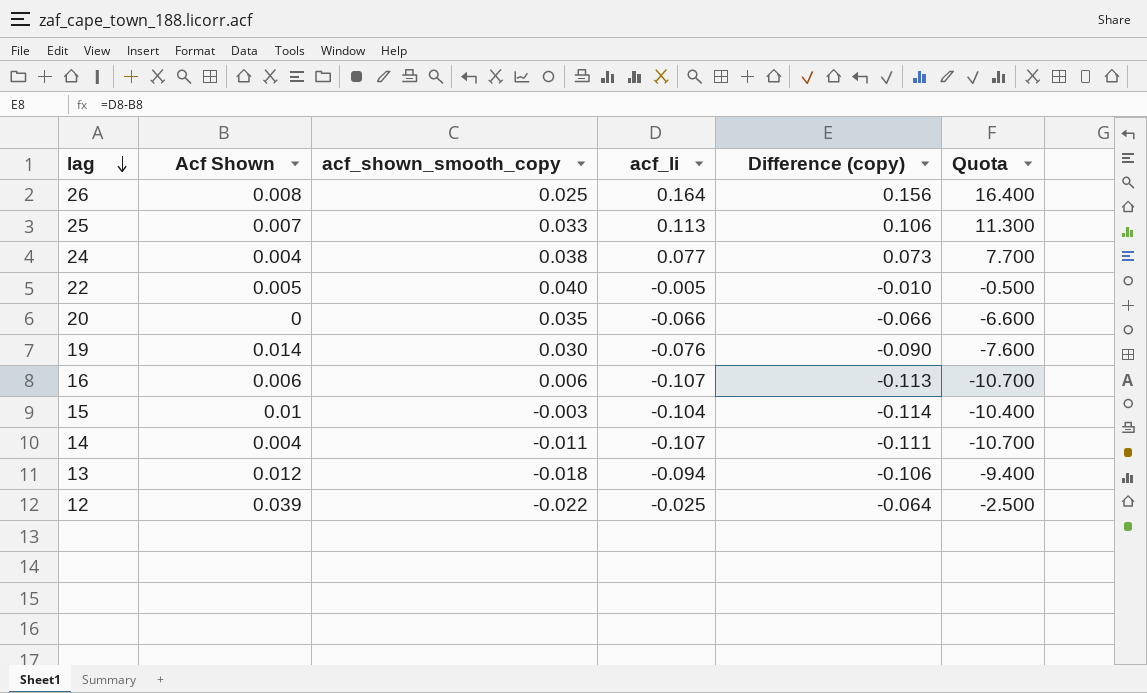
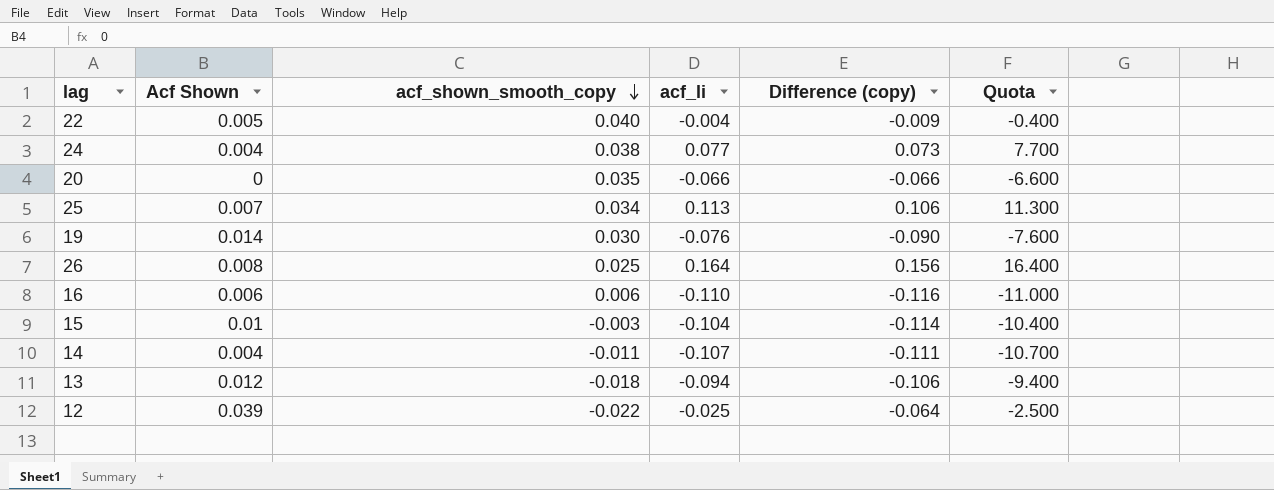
row order: lag descending -> acf_shown_smooth_copy descending
22 | acf_li: -0.005 -> -0.004
22 | Difference (copy): -0.010 -> -0.009
22 | Quota: -0.500 -> -0.400
25 | acf_shown_smooth_copy: 0.033 -> 0.034
16 | acf_li: -0.107 -> -0.110
16 | Difference (copy): -0.113 -> -0.116
16 | Quota: -10.700 -> -11.000

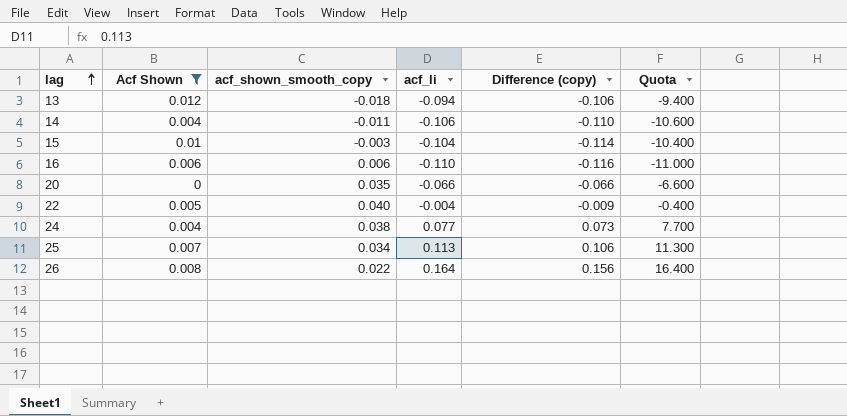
filter: none -> Acf Shown <= 0.012
row order: acf_shown_smooth_copy descending -> lag ascending
14 | acf_li: -0.107 -> -0.106
14 | Difference (copy): -0.111 -> -0.110
14 | Quota: -10.700 -> -10.600
26 | acf_shown_smooth_copy: 0.025 -> 0.022

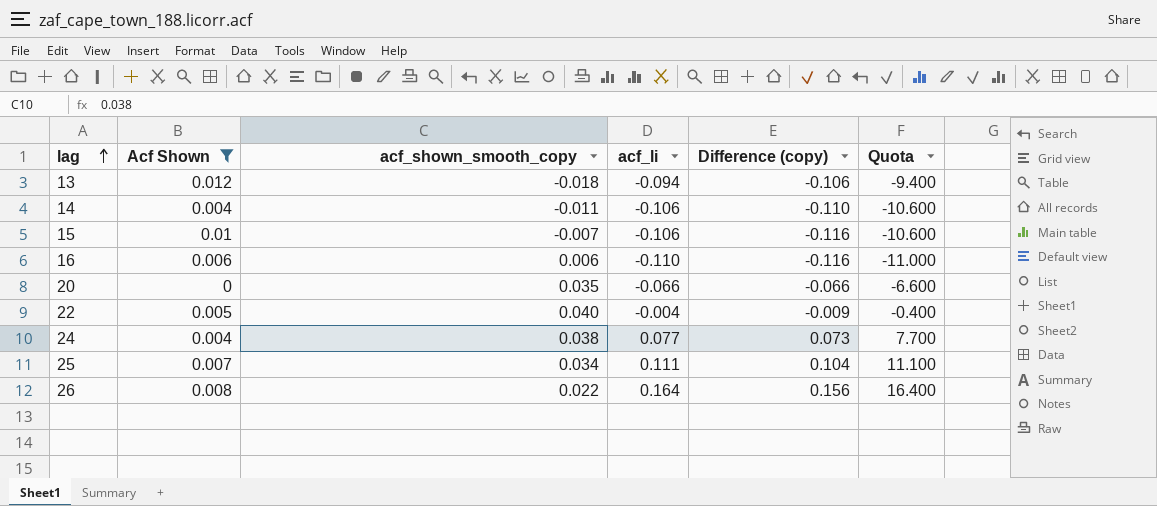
15 | acf_shown_smooth_copy: -0.003 -> -0.007
15 | acf_li: -0.104 -> -0.106
15 | Difference (copy): -0.114 -> -0.116
15 | Quota: -10.400 -> -10.600
25 | acf_li: 0.113 -> 0.111
25 | Difference (copy): 0.106 -> 0.104
25 | Quota: 11.300 -> 11.100

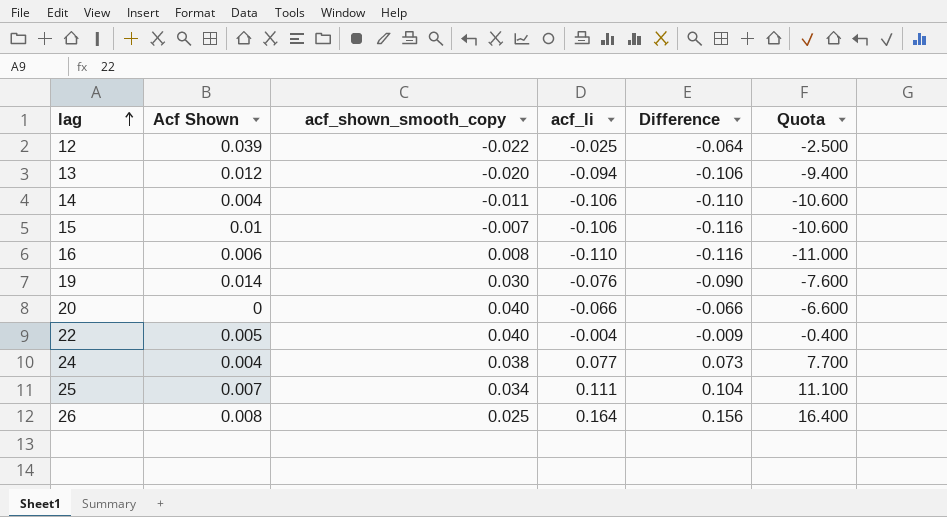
filter: Acf Shown <= 0.012 -> none
column name: Difference (copy) -> Difference
13 | acf_shown_smooth_copy: -0.018 -> -0.020
16 | acf_shown_smooth_copy: 0.006 -> 0.008
20 | acf_shown_smooth_copy: 0.035 -> 0.040
26 | acf_shown_smooth_copy: 0.022 -> 0.025

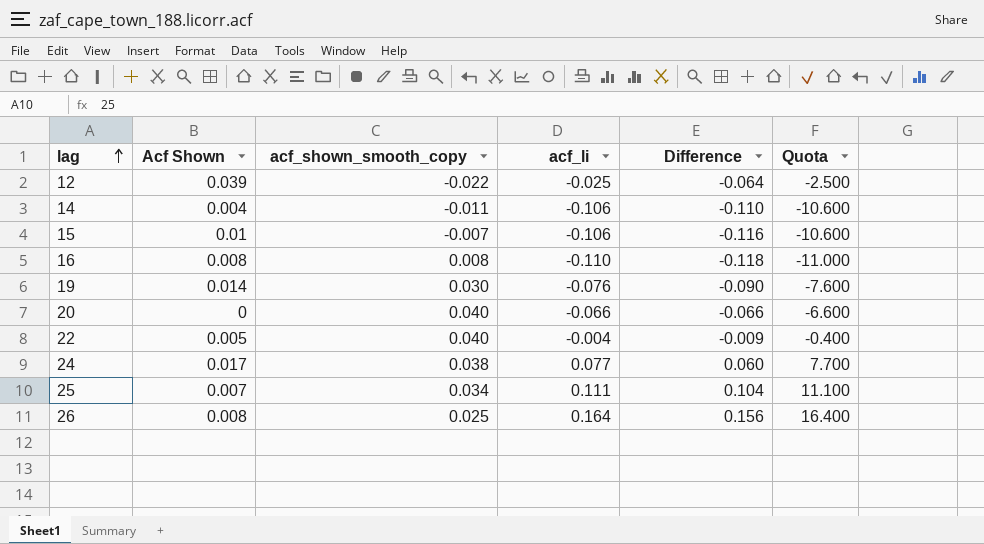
row 13: 0.012 | -0.020 | -0.094 | -0.106 | -9.400 -> none
16 | Acf Shown: 0.006 -> 0.008
16 | Difference: -0.116 -> -0.118
24 | Acf Shown: 0.004 -> 0.017
24 | Difference: 0.073 -> 0.060

